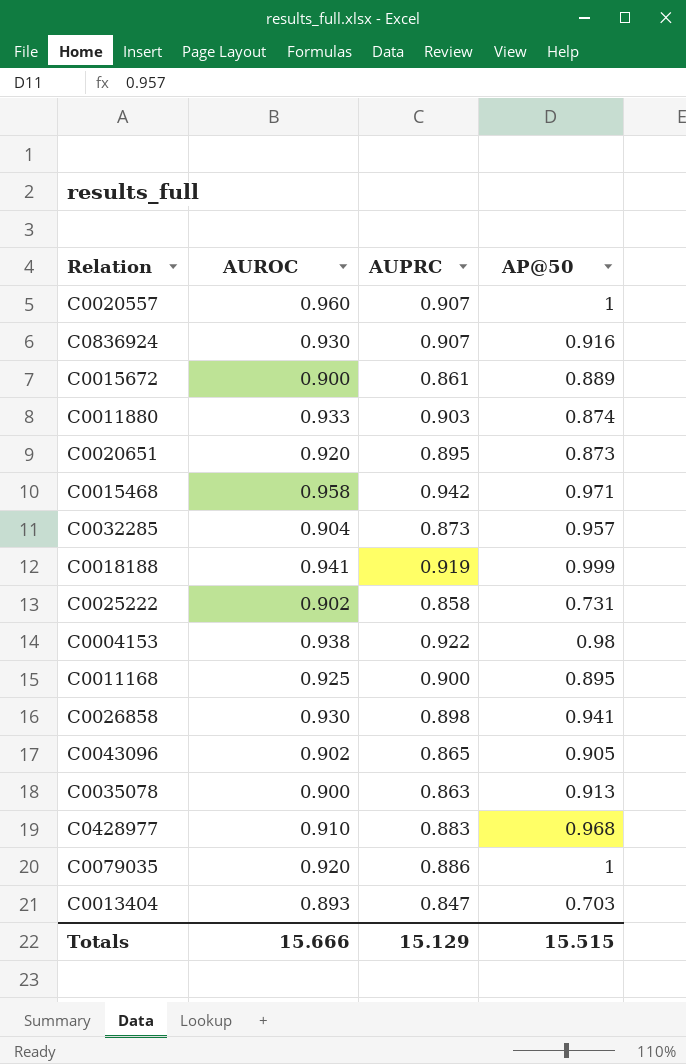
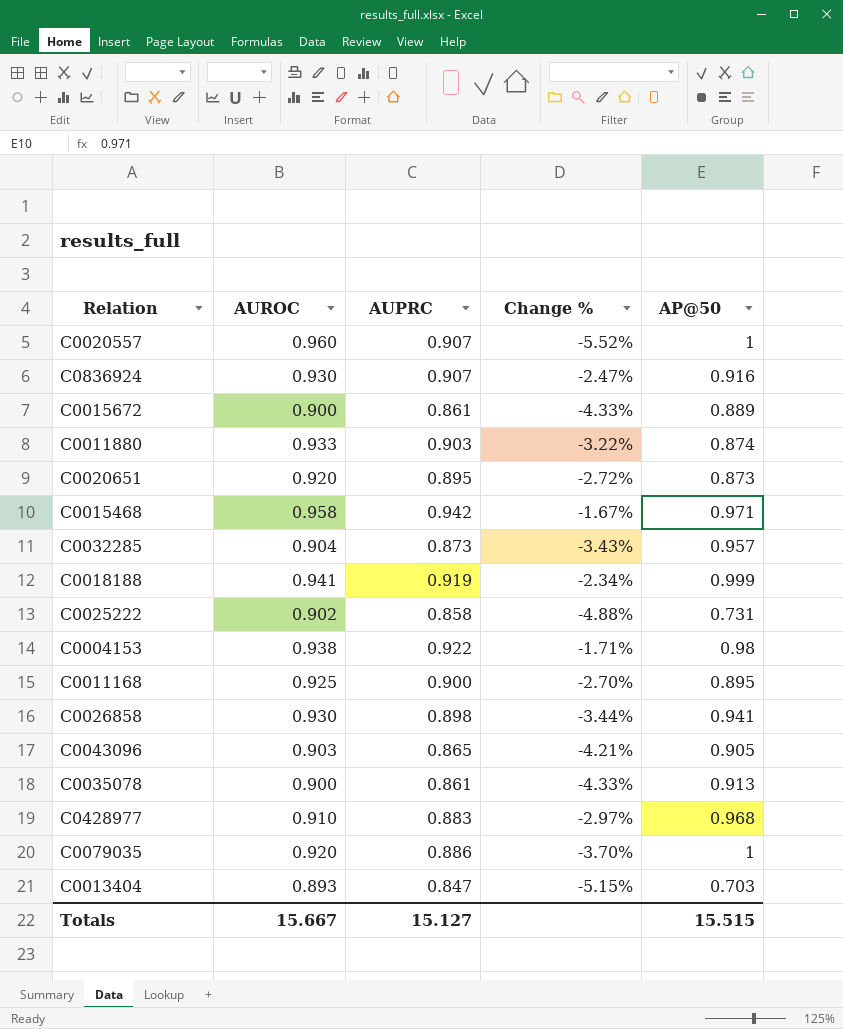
column Change % | formula: none -> ([AUPRC] - [AUROC]) / [AUROC]
C0043096 | AUROC: 0.902 -> 0.903
C0035078 | AUPRC: 0.863 -> 0.861
Totals | AUROC: 15.666 -> 15.667
Totals | AUPRC: 15.129 -> 15.127

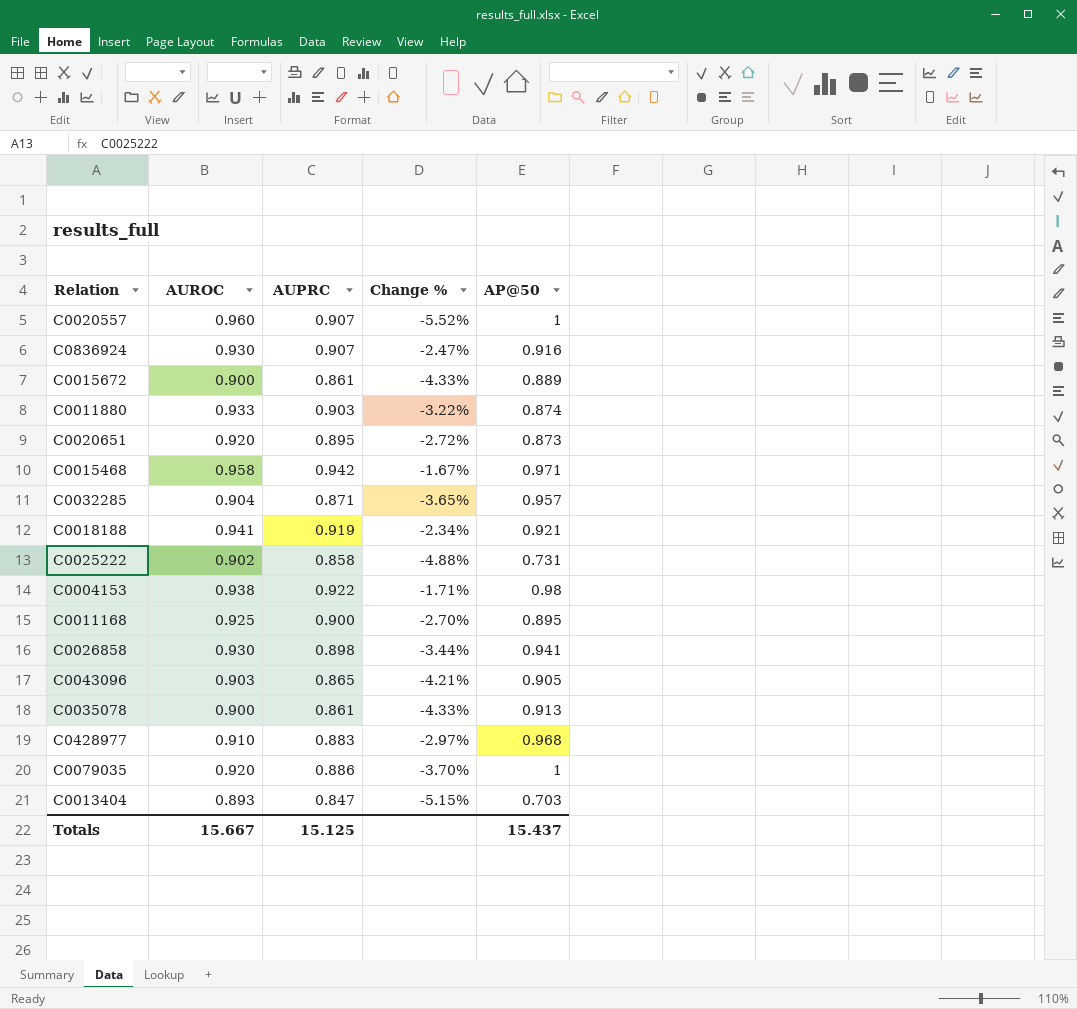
C0032285 | AUPRC: 0.873 -> 0.871
C0032285 | Change %: -3.43% -> -3.65%
C0018188 | AP@50: 0.999 -> 0.921
Totals | AUPRC: 15.127 -> 15.125
Totals | AP@50: 15.515 -> 15.437

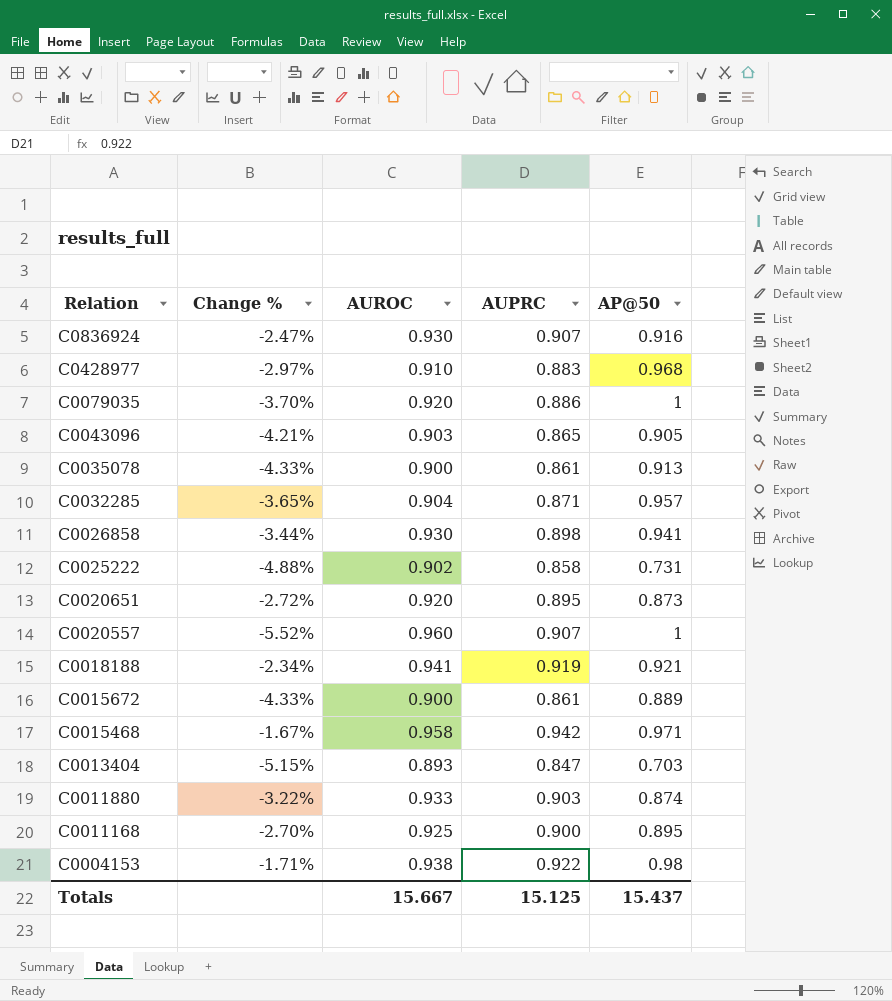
row order: none -> Relation descending
column Change % | position: 4 -> 2

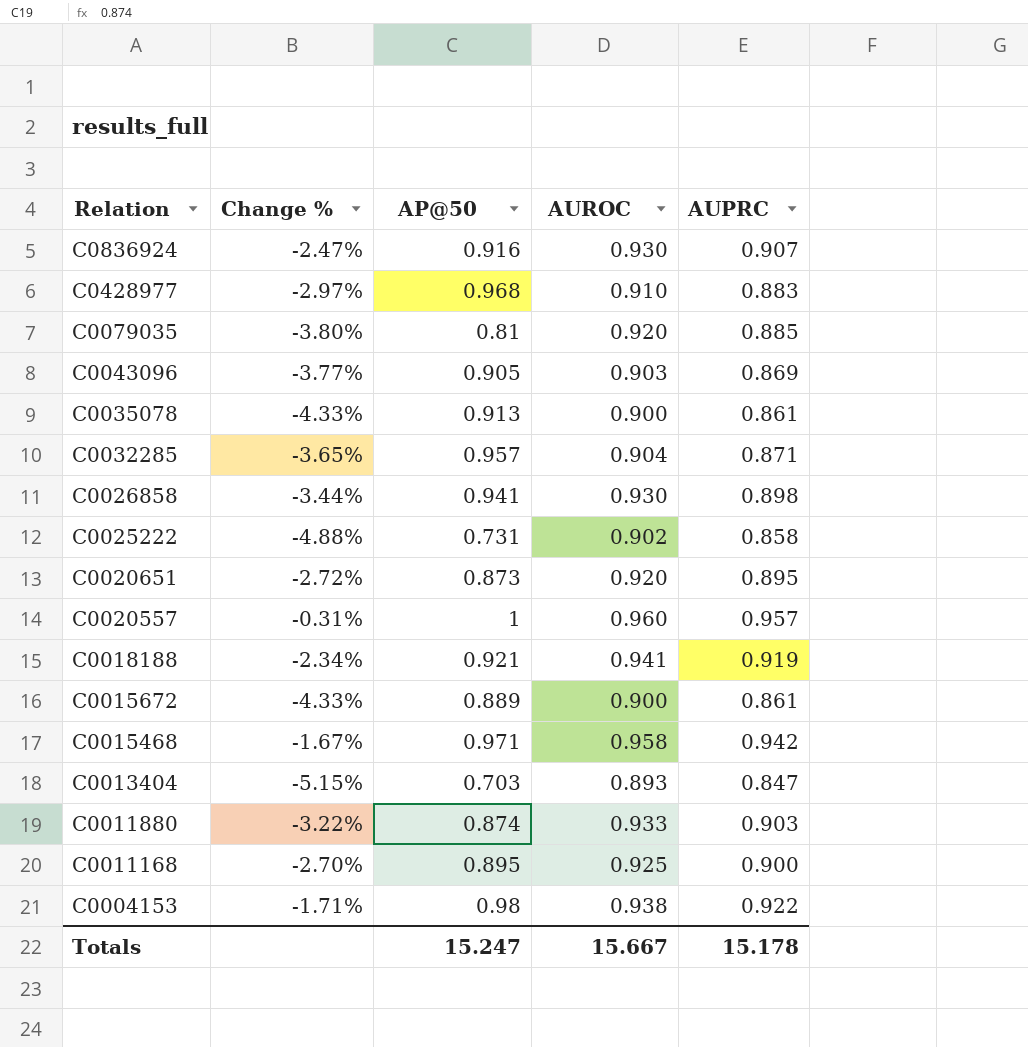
column AP@50 | position: 5 -> 3
C0079035 | Change %: -3.70% -> -3.80%
C0079035 | AP@50: 1 -> 0.81
C0079035 | AUPRC: 0.886 -> 0.885
C0043096 | Change %: -4.21% -> -3.77%
C0043096 | AUPRC: 0.865 -> 0.869
C0020557 | Change %: -5.52% -> -0.31%
C0020557 | AUPRC: 0.907 -> 0.957
Totals | AP@50: 15.437 -> 15.247
Totals | AUPRC: 15.125 -> 15.178

